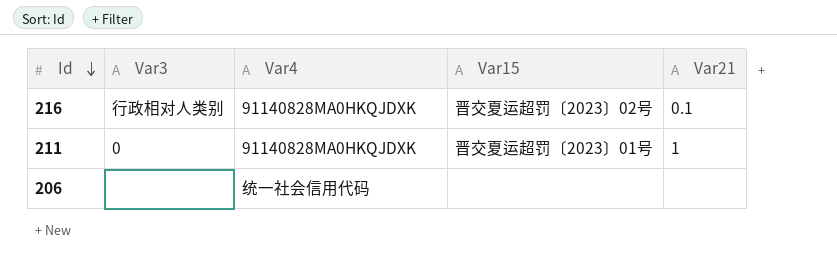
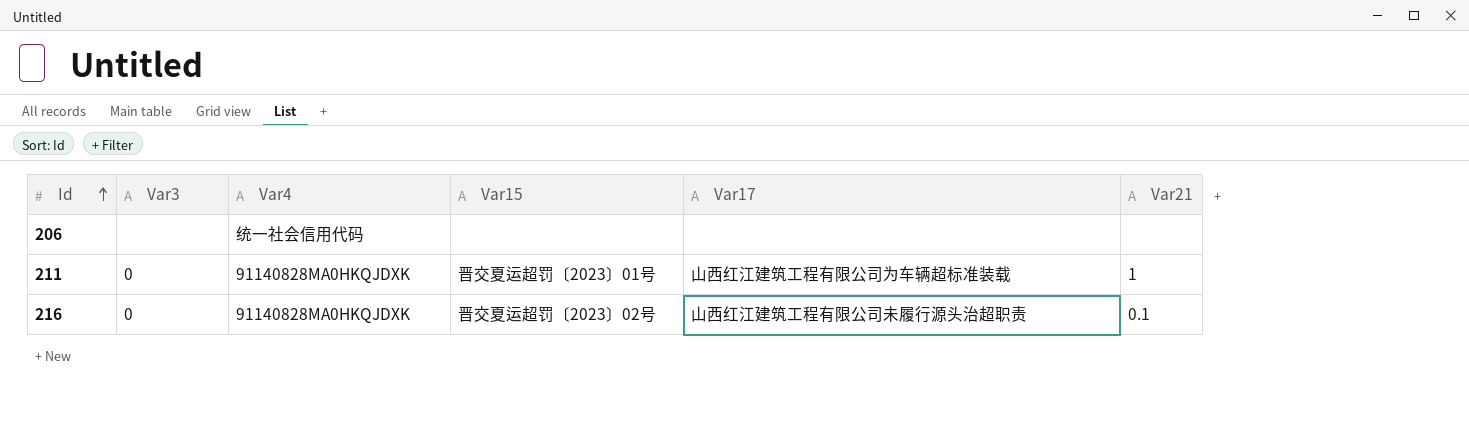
row order: Id descending -> Id ascending
column Var17 | position: none -> 5
216 | Var3: 行政相对人类别 -> 0

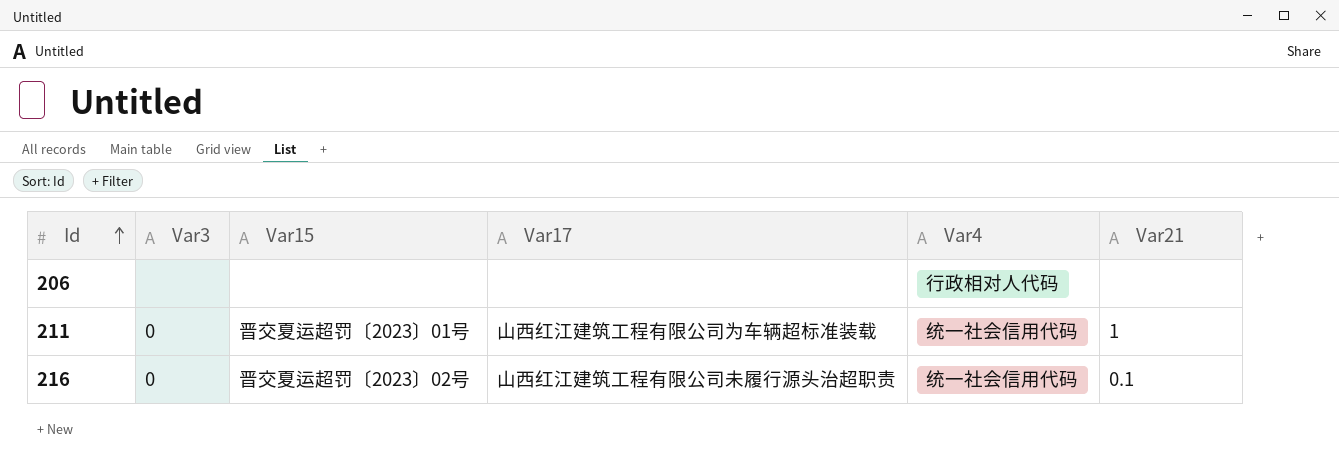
column Var4 | position: 3 -> 5
206 | Var4: 统一社会信用代码 -> 行政相对人代码
211 | Var4: 91140828MA0HKQJDXK -> 统一社会信用代码
216 | Var4: 91140828MA0HKQJDXK -> 统一社会信用代码

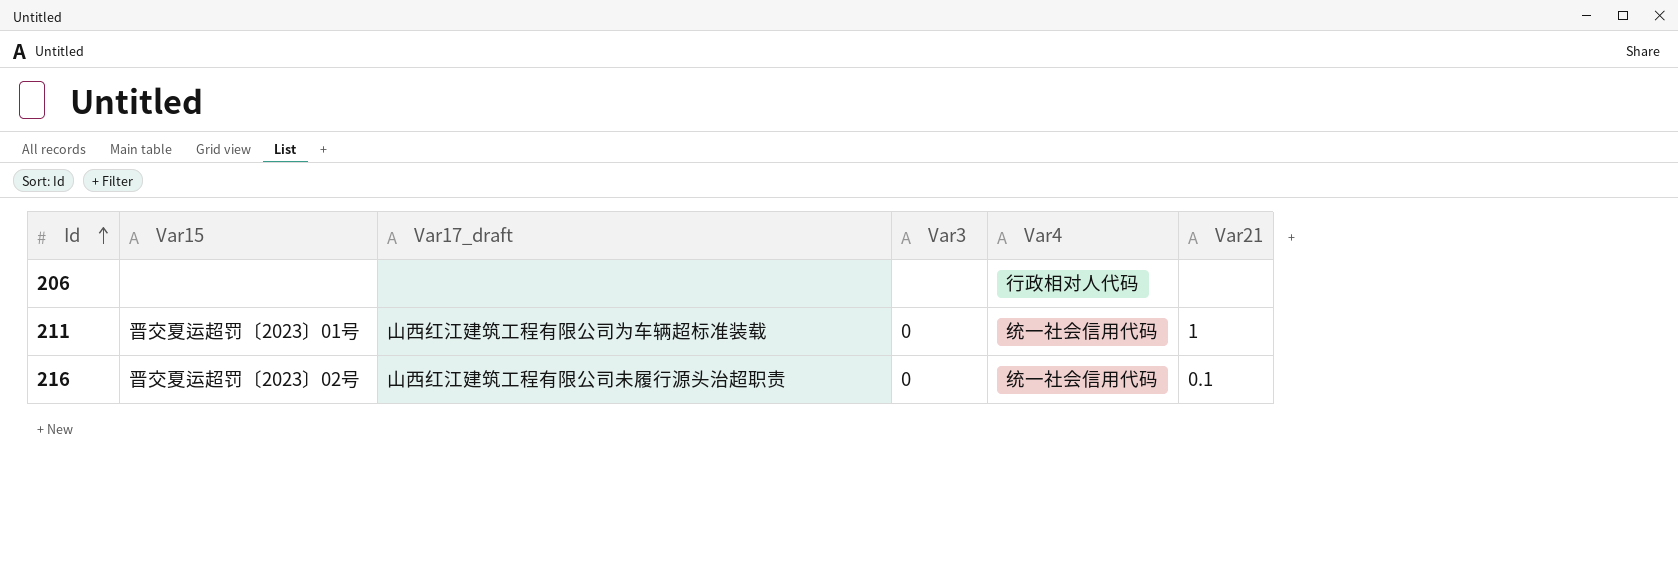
column name: Var17 -> Var17_draft
column Var3 | position: 2 -> 4

